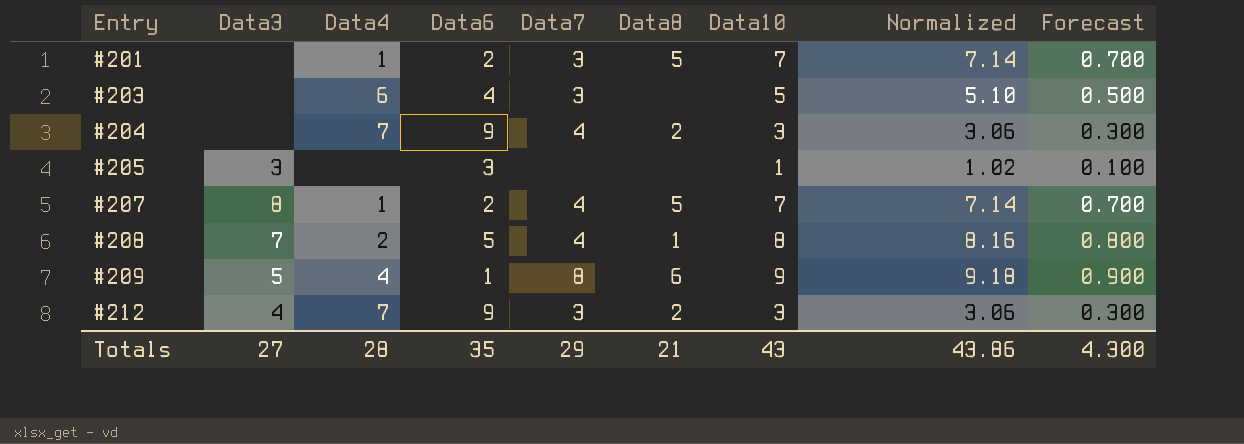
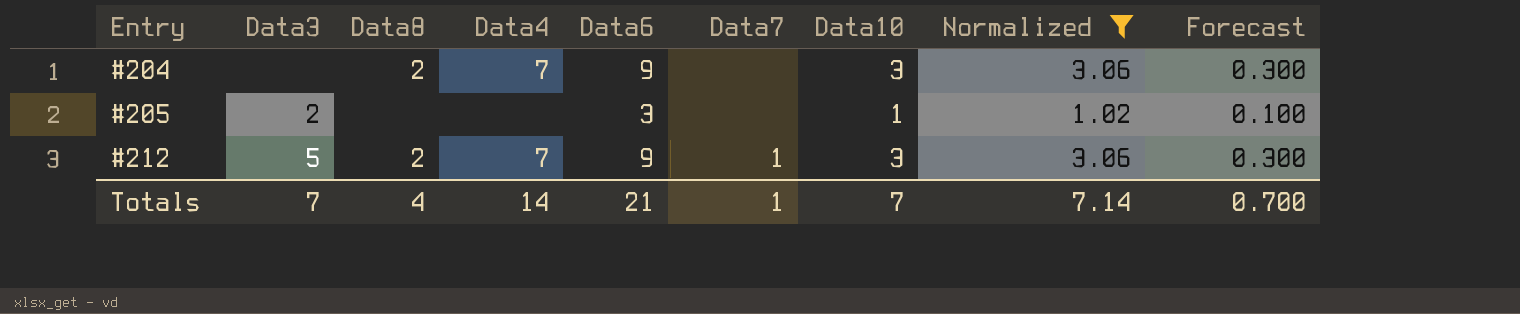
filter: none -> Normalized <= 3.06
column Data8 | position: 6 -> 3
#204 | Data7: 4 -> none
#205 | Data3: 3 -> 2
#212 | Data3: 4 -> 5
#212 | Data7: 3 -> 1
Totals | Data3: 27 -> 7
Totals | Data8: 21 -> 4
Totals | Data4: 28 -> 14
Totals | Data6: 35 -> 21
Totals | Data7: 29 -> 1
Totals | Data10: 43 -> 7
Totals | Normalized: 43.86 -> 7.14
Totals | Forecast: 4.300 -> 0.700

